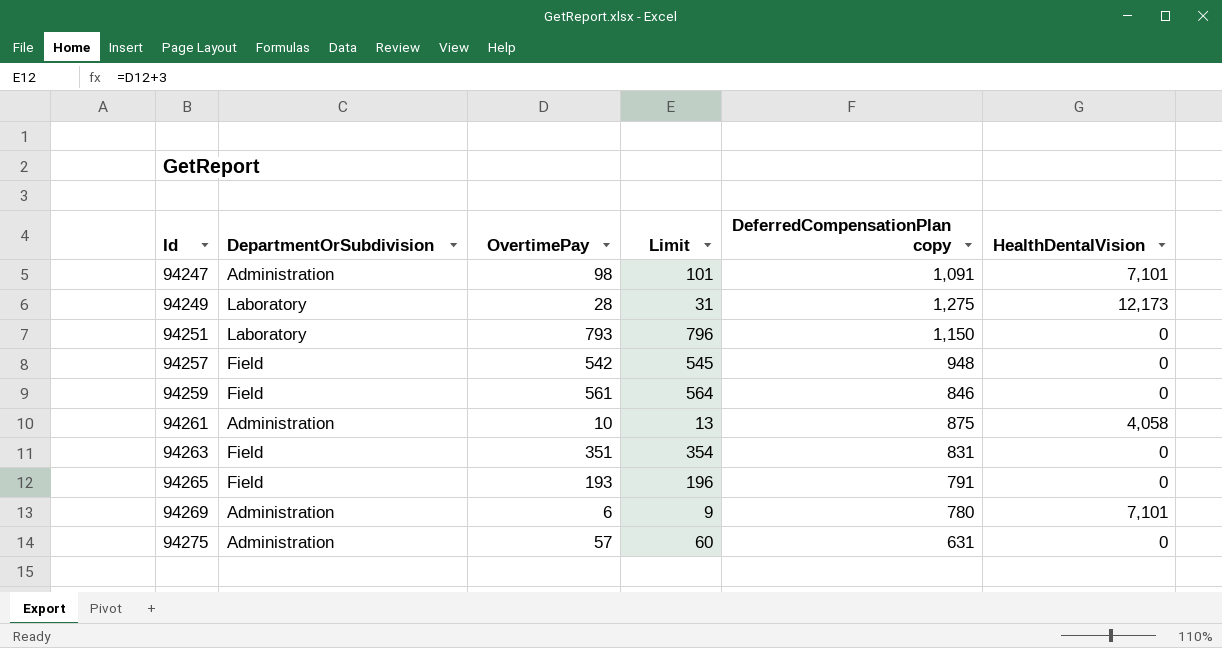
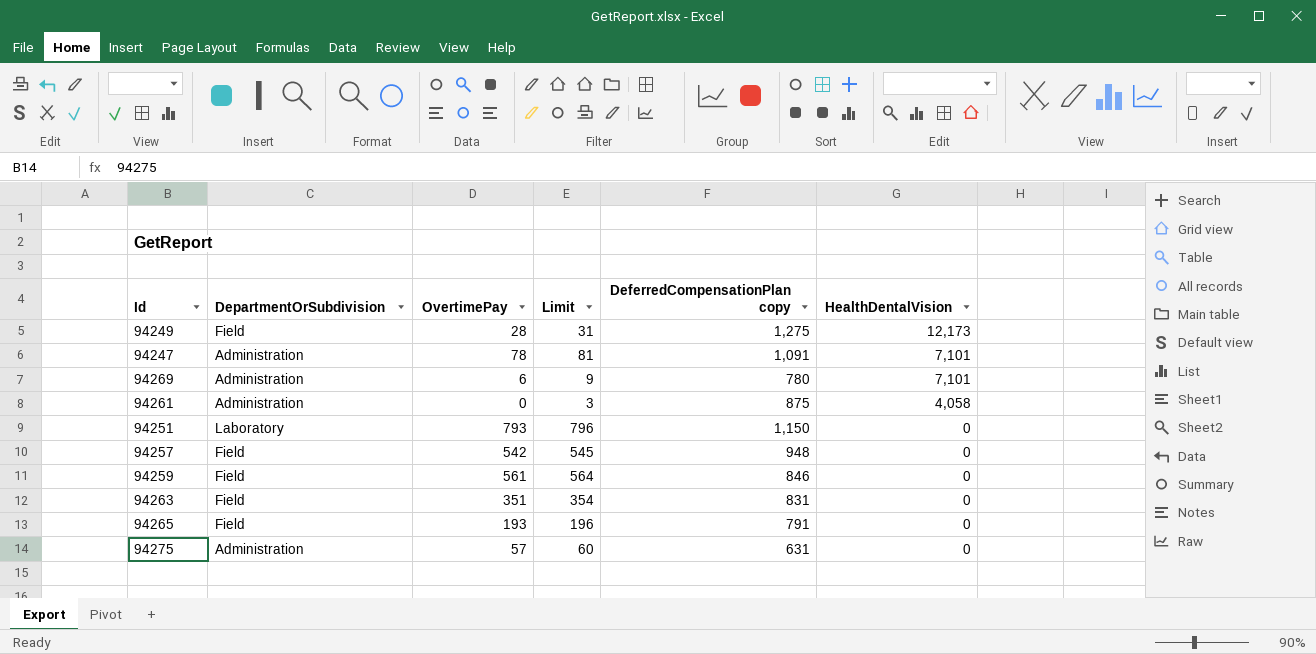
row order: Id ascending -> HealthDentalVision descending
94249 | DepartmentOrSubdivision: Laboratory -> Field
94247 | OvertimePay: 98 -> 78
94247 | Limit: 101 -> 81
94261 | OvertimePay: 10 -> 0
94261 | Limit: 13 -> 3

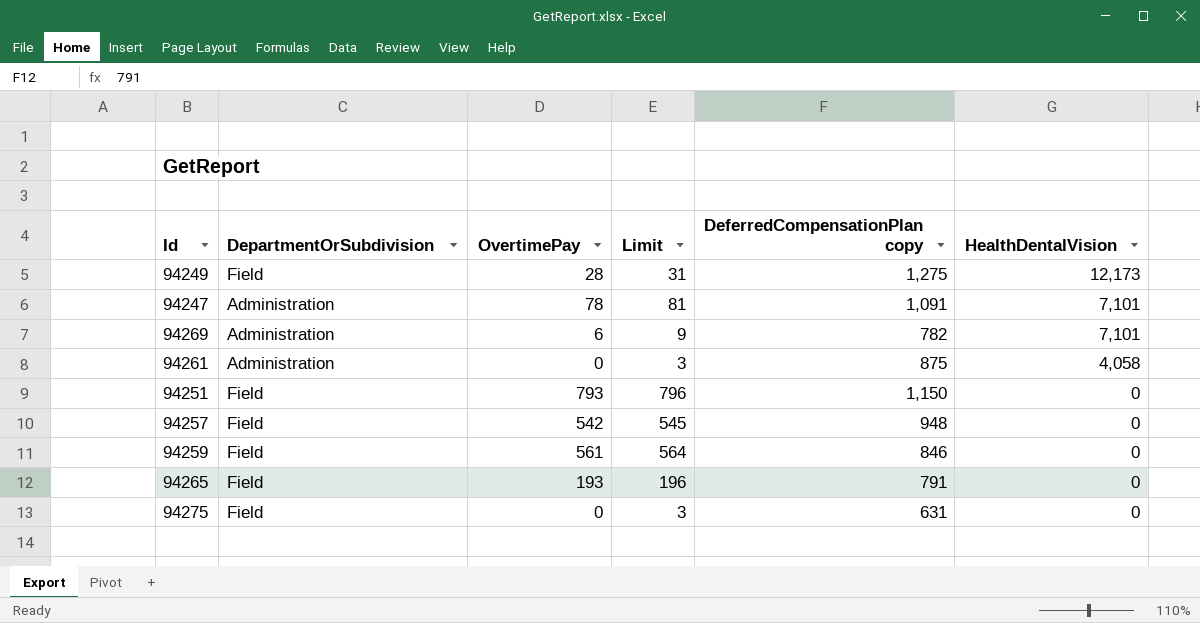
row 94263: Field | 351 | 354 | 831 | 0 -> none
94269 | DeferredCompensationPlan copy: 780 -> 782
94251 | DepartmentOrSubdivision: Laboratory -> Field
94275 | DepartmentOrSubdivision: Administration -> Field
94275 | OvertimePay: 57 -> 0
94275 | Limit: 60 -> 3

